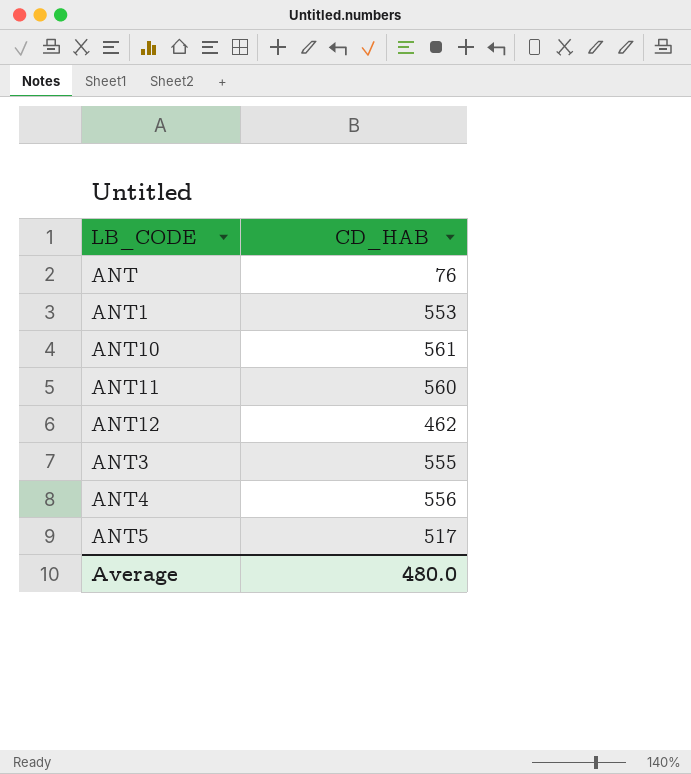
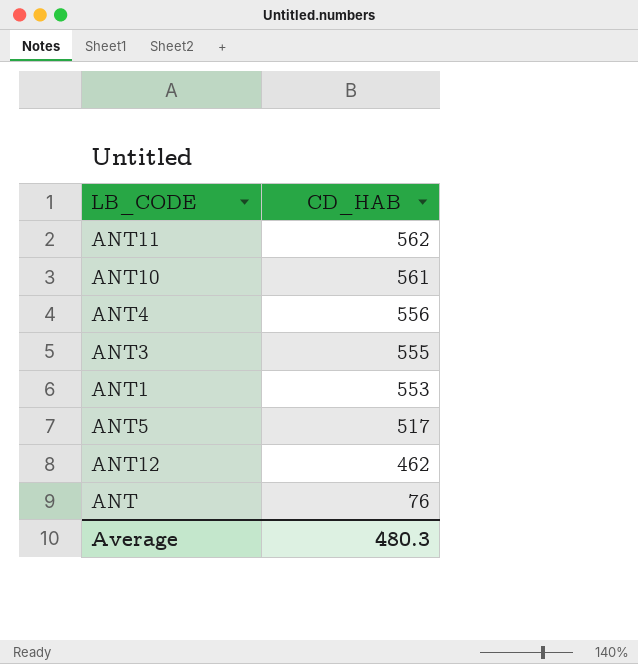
row order: none -> CD_HAB descending
ANT11 | CD_HAB: 560 -> 562
Average | CD_HAB: 480.0 -> 480.3

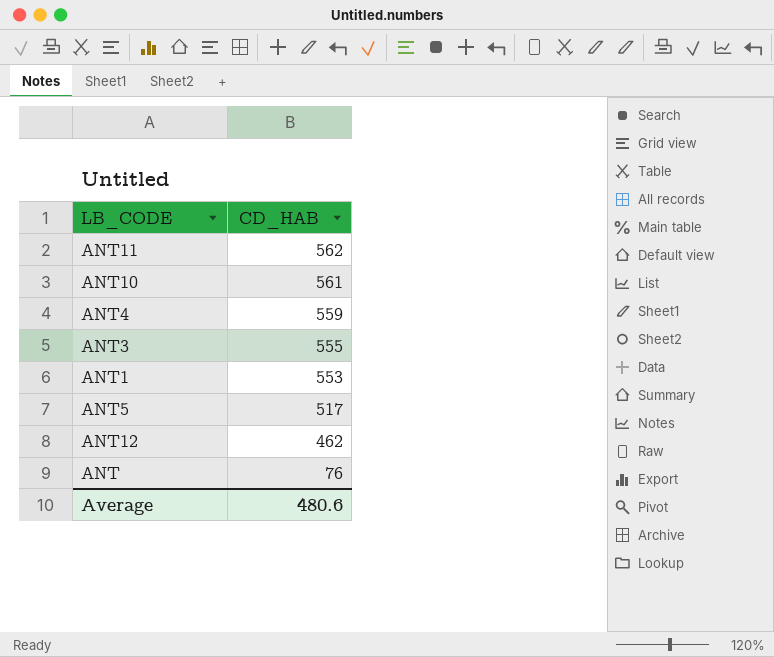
ANT4 | CD_HAB: 556 -> 559
Average | CD_HAB: 480.3 -> 480.6

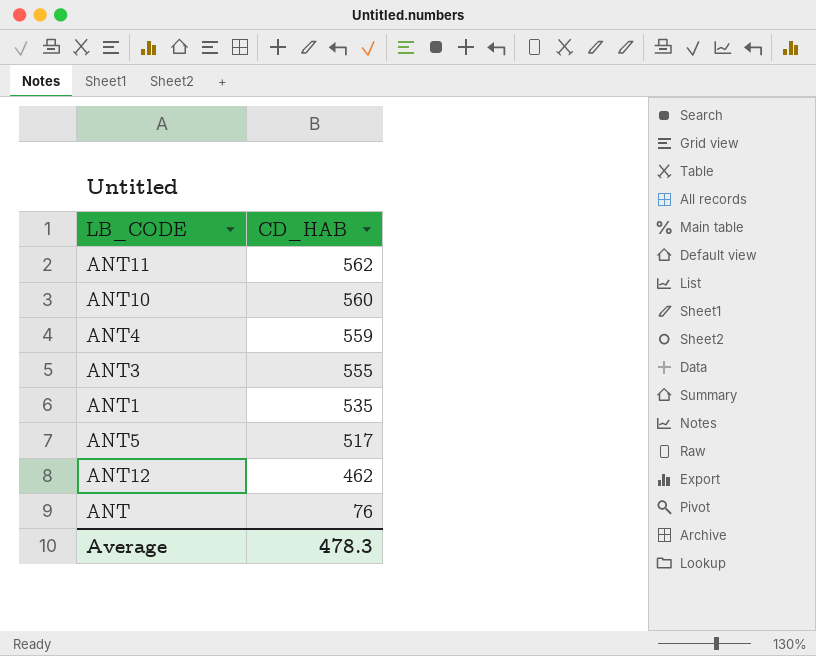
ANT10 | CD_HAB: 561 -> 560
ANT1 | CD_HAB: 553 -> 535
Average | CD_HAB: 480.6 -> 478.3

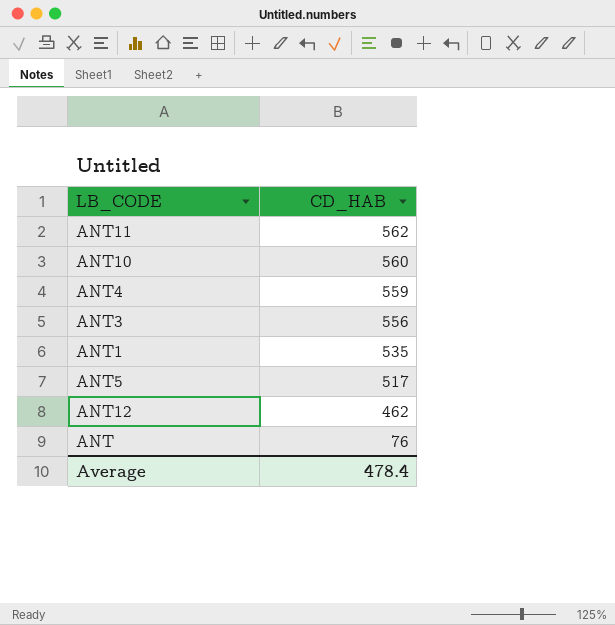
ANT3 | CD_HAB: 555 -> 556
Average | CD_HAB: 478.3 -> 478.4

